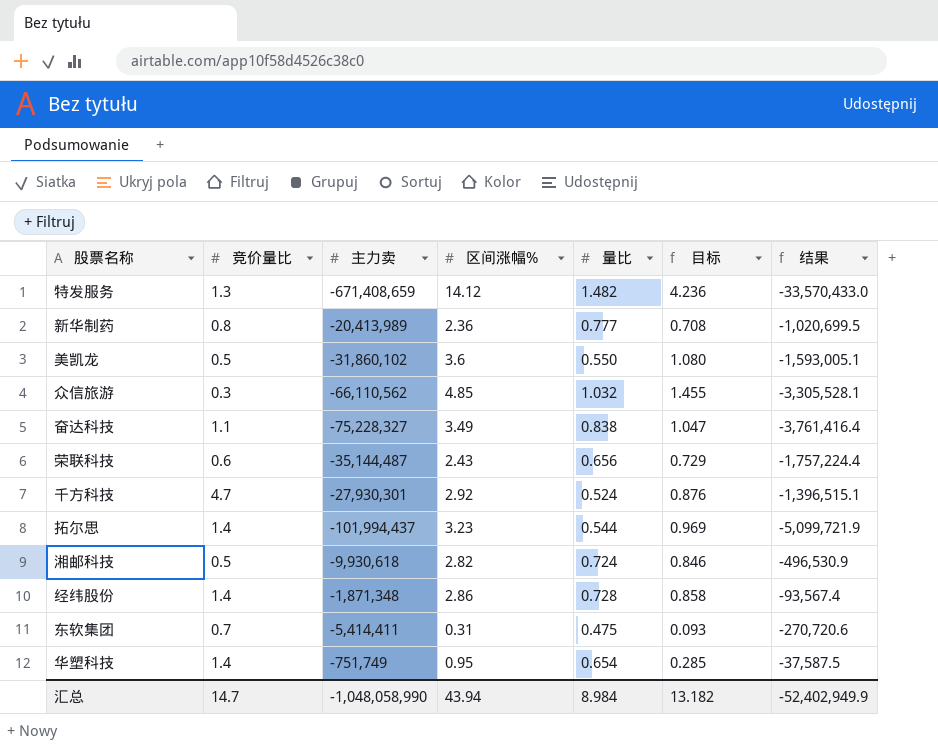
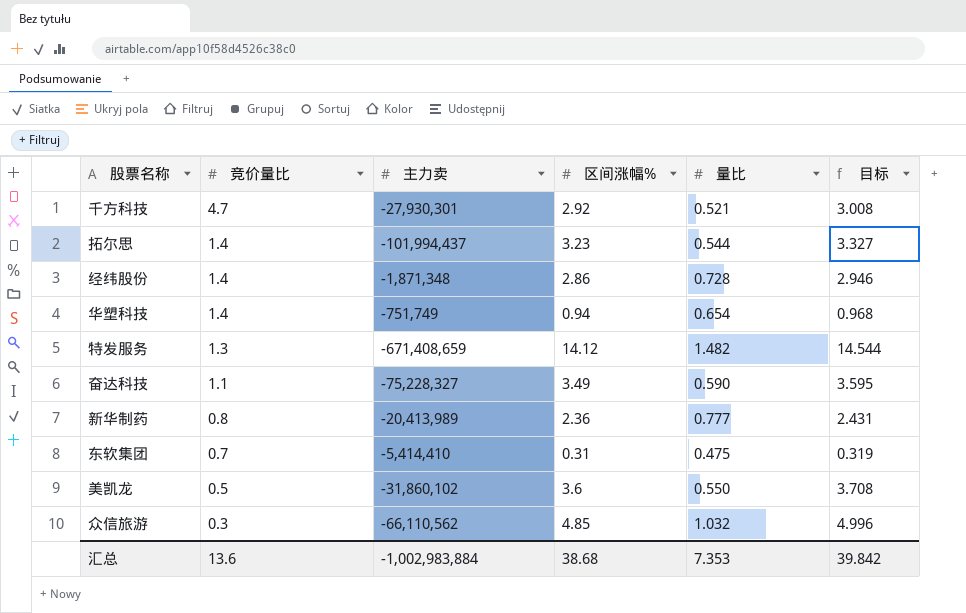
row order: none -> 竞价量比 descending
column 结果 | formula: [主力卖] * 0.05 -> none
column 目标 | formula: [区间涨幅%] * 0.3 -> [区间涨幅%] * 1.03
row 荣联科技: 0.6 | -35,144,487 | 2.43 | 0.656 | 0.729 | -1,757,224.4 -> none
row 湘邮科技: 0.5 | -9,930,618 | 2.82 | 0.724 | 0.846 | -496,530.9 -> none
千方科技 | 量比: 0.524 -> 0.521
华塑科技 | 区间涨幅%: 0.95 -> 0.94
奋达科技 | 量比: 0.838 -> 0.590
东软集团 | 主力卖: -5,414,411 -> -5,414,410
汇总 | 竞价量比: 14.7 -> 13.6
汇总 | 主力卖: -1,048,058,990 -> -1,002,983,884
汇总 | 区间涨幅%: 43.94 -> 38.68
汇总 | 量比: 8.984 -> 7.353
汇总 | 目标: 13.182 -> 39.842

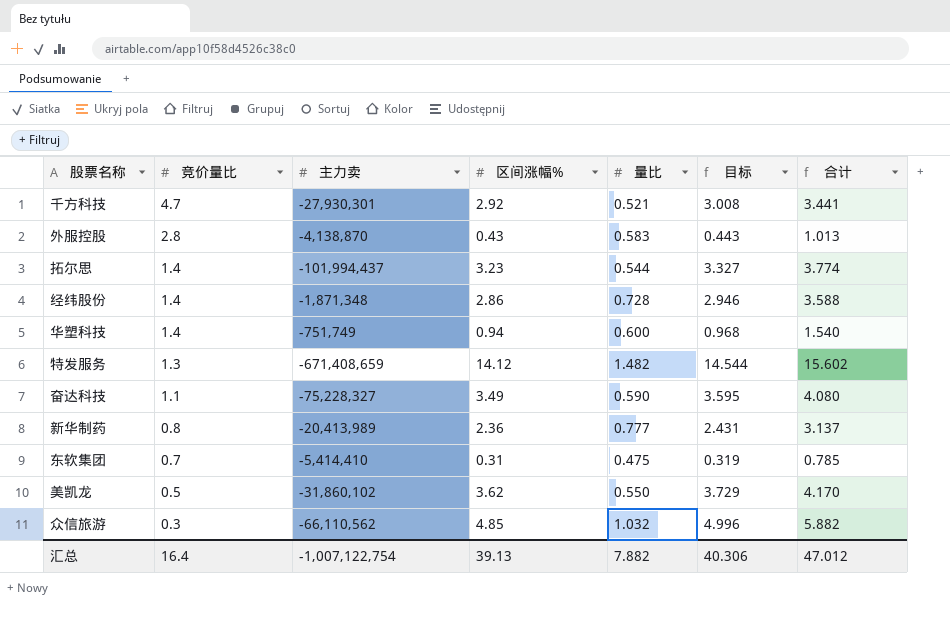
column 合计 | formula: none -> [区间涨幅%] + [量比]
row 外服控股: none -> 2.8 | -4,138,870 | 0.43 | 0.583 | 0.443 | 1.013
华塑科技 | 量比: 0.654 -> 0.600
美凯龙 | 区间涨幅%: 3.6 -> 3.62
美凯龙 | 目标: 3.708 -> 3.729
汇总 | 竞价量比: 13.6 -> 16.4
汇总 | 主力卖: -1,002,983,884 -> -1,007,122,754
汇总 | 区间涨幅%: 38.68 -> 39.13
汇总 | 量比: 7.353 -> 7.882
汇总 | 目标: 39.842 -> 40.306

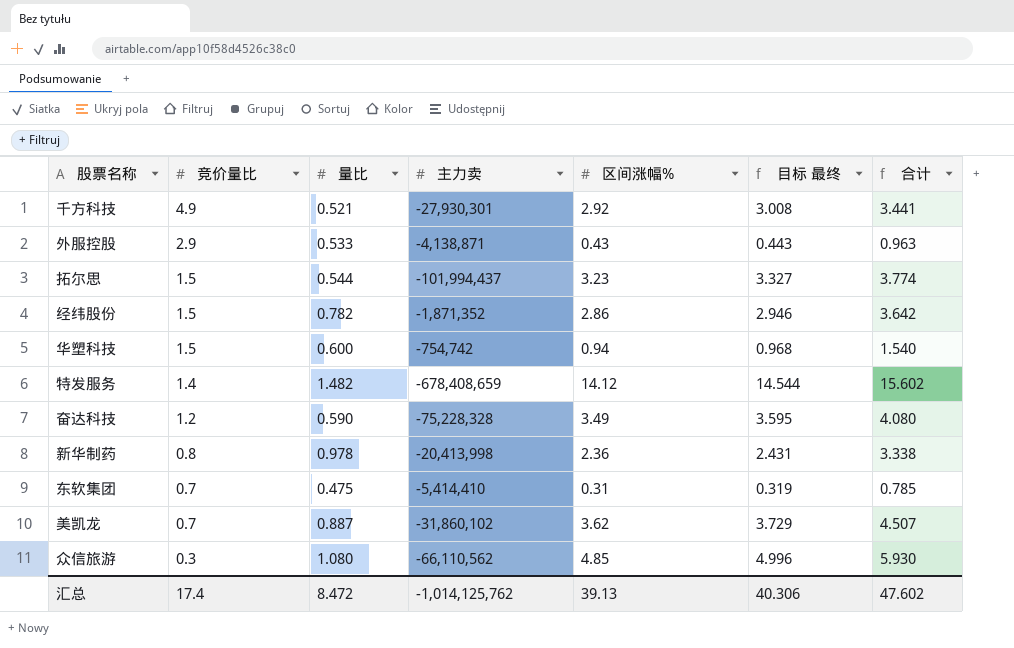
column 量比 | position: 5 -> 3
column name: 目标 -> 目标 最终
千方科技 | 竞价量比: 4.7 -> 4.9
外服控股 | 竞价量比: 2.8 -> 2.9
外服控股 | 量比: 0.583 -> 0.533
外服控股 | 主力卖: -4,138,870 -> -4,138,871
外服控股 | 合计: 1.013 -> 0.963
拓尔思 | 竞价量比: 1.4 -> 1.5
经纬股份 | 竞价量比: 1.4 -> 1.5
经纬股份 | 量比: 0.728 -> 0.782
经纬股份 | 主力卖: -1,871,348 -> -1,871,352
经纬股份 | 合计: 3.588 -> 3.642
华塑科技 | 竞价量比: 1.4 -> 1.5
华塑科技 | 主力卖: -751,749 -> -754,742
特发服务 | 竞价量比: 1.3 -> 1.4
特发服务 | 主力卖: -671,408,659 -> -678,408,659
奋达科技 | 竞价量比: 1.1 -> 1.2
奋达科技 | 主力卖: -75,228,327 -> -75,228,328
新华制药 | 量比: 0.777 -> 0.978
新华制药 | 主力卖: -20,413,989 -> -20,413,998
新华制药 | 合计: 3.137 -> 3.338
美凯龙 | 竞价量比: 0.5 -> 0.7
美凯龙 | 量比: 0.550 -> 0.887
美凯龙 | 合计: 4.170 -> 4.507
众信旅游 | 量比: 1.032 -> 1.080
众信旅游 | 合计: 5.882 -> 5.930
汇总 | 竞价量比: 16.4 -> 17.4
汇总 | 量比: 7.882 -> 8.472
汇总 | 主力卖: -1,007,122,754 -> -1,014,125,762
汇总 | 合计: 47.012 -> 47.602

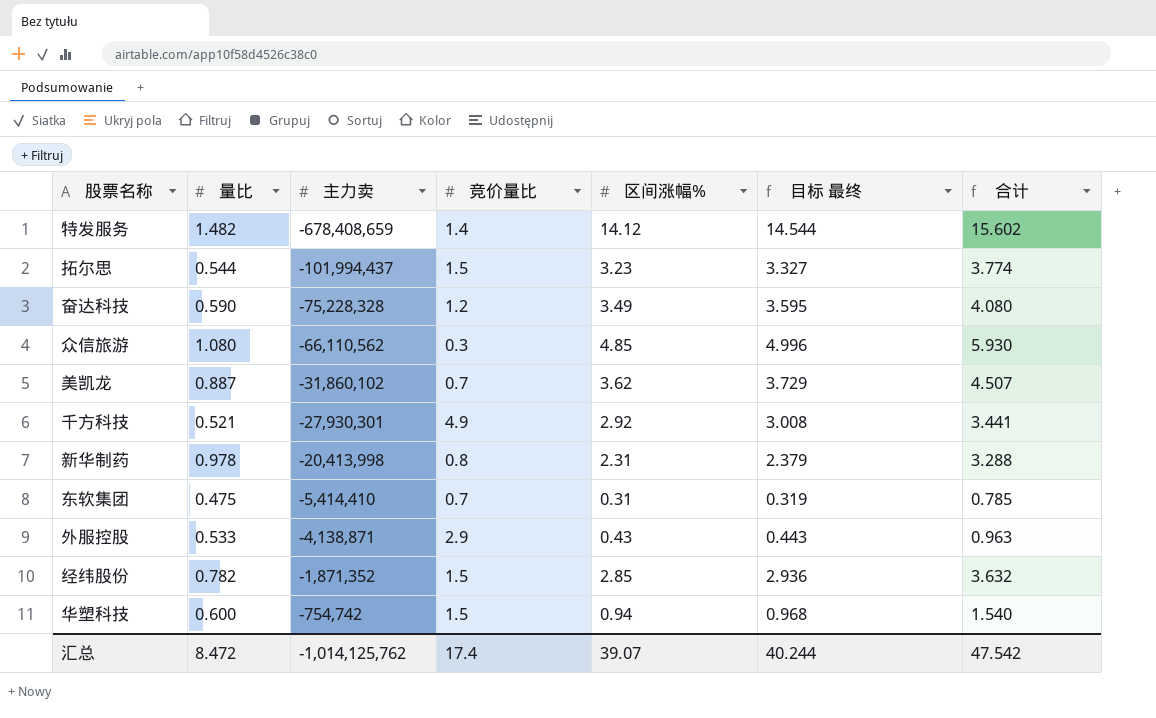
row order: 竞价量比 descending -> 主力卖 ascending
column 竞价量比 | position: 2 -> 4
新华制药 | 区间涨幅%: 2.36 -> 2.31
新华制药 | 目标 最终: 2.431 -> 2.379
新华制药 | 合计: 3.338 -> 3.288
经纬股份 | 区间涨幅%: 2.86 -> 2.85
经纬股份 | 目标 最终: 2.946 -> 2.936
经纬股份 | 合计: 3.642 -> 3.632
汇总 | 区间涨幅%: 39.13 -> 39.07
汇总 | 目标 最终: 40.306 -> 40.244
汇总 | 合计: 47.602 -> 47.542

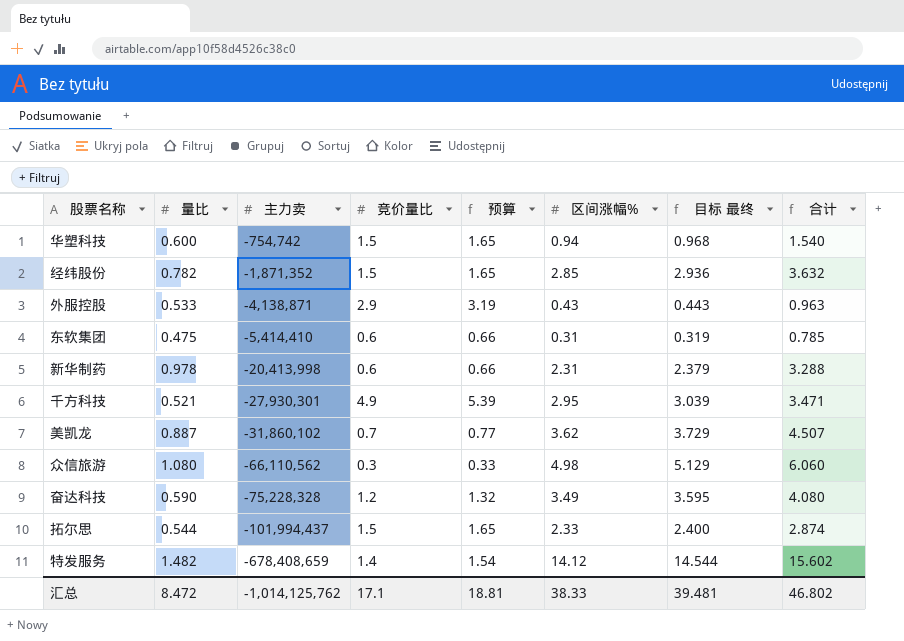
row order: 主力卖 ascending -> 主力卖 descending
column 预算 | formula: none -> [竞价量比] * 1.1
东软集团 | 竞价量比: 0.7 -> 0.6
新华制药 | 竞价量比: 0.8 -> 0.6
千方科技 | 区间涨幅%: 2.92 -> 2.95
千方科技 | 目标 最终: 3.008 -> 3.039
千方科技 | 合计: 3.441 -> 3.471
众信旅游 | 区间涨幅%: 4.85 -> 4.98
众信旅游 | 目标 最终: 4.996 -> 5.129
众信旅游 | 合计: 5.930 -> 6.060
拓尔思 | 区间涨幅%: 3.23 -> 2.33
拓尔思 | 目标 最终: 3.327 -> 2.400
拓尔思 | 合计: 3.774 -> 2.874
汇总 | 竞价量比: 17.4 -> 17.1
汇总 | 区间涨幅%: 39.07 -> 38.33
汇总 | 目标 最终: 40.244 -> 39.481
汇总 | 合计: 47.542 -> 46.802

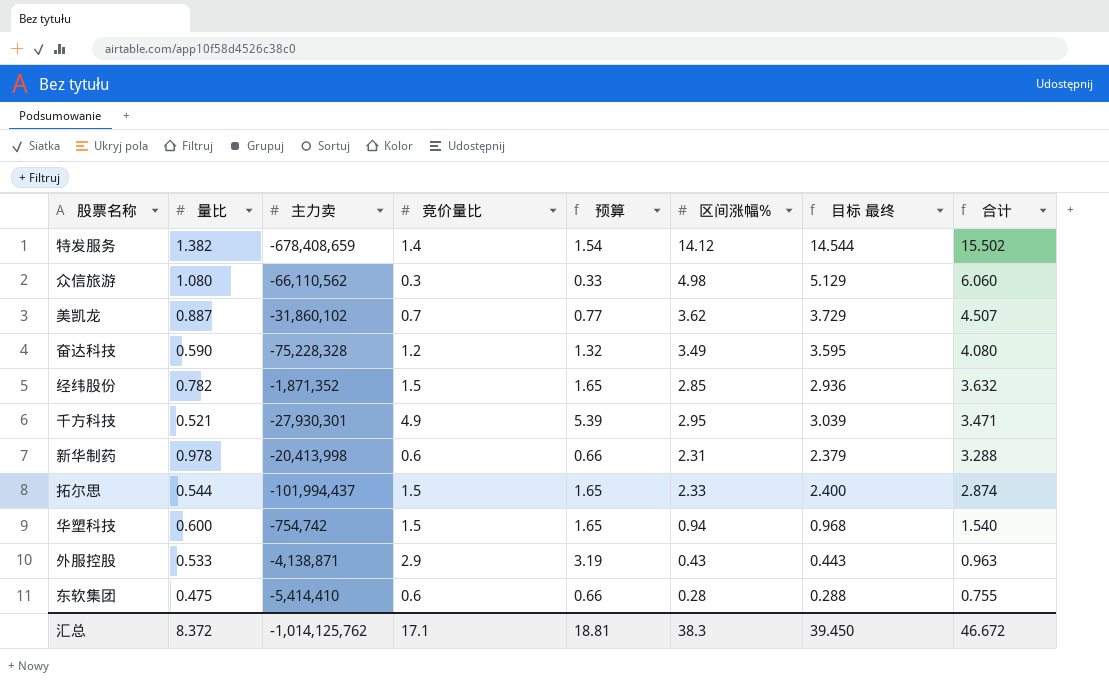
row order: 主力卖 descending -> 合计 descending
特发服务 | 量比: 1.482 -> 1.382
特发服务 | 合计: 15.602 -> 15.502
东软集团 | 区间涨幅%: 0.31 -> 0.28
东软集团 | 目标 最终: 0.319 -> 0.288
东软集团 | 合计: 0.785 -> 0.755
汇总 | 量比: 8.472 -> 8.372
汇总 | 区间涨幅%: 38.33 -> 38.3
汇总 | 目标 最终: 39.481 -> 39.450
汇总 | 合计: 46.802 -> 46.672

